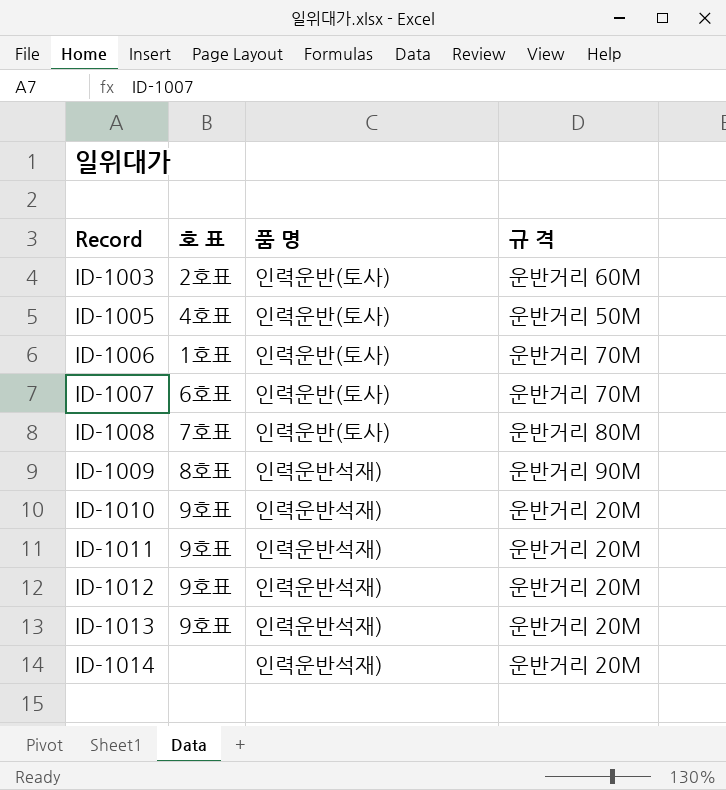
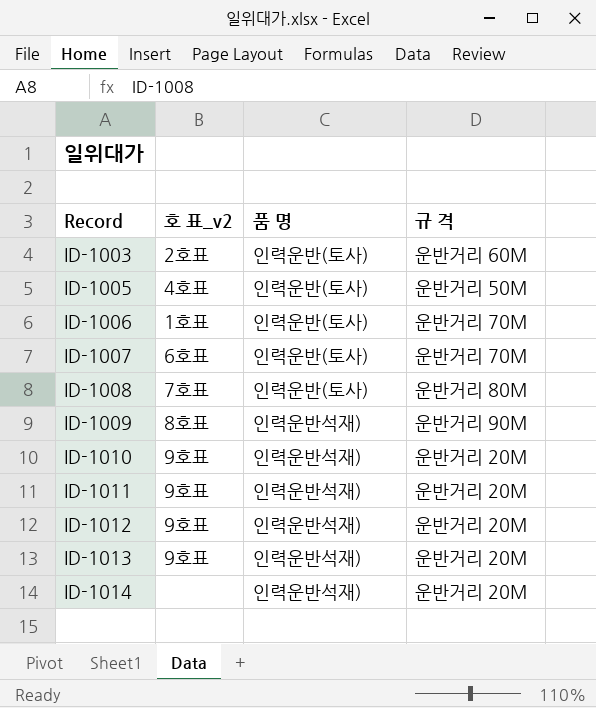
column name: 호 표 -> 호 표_v2

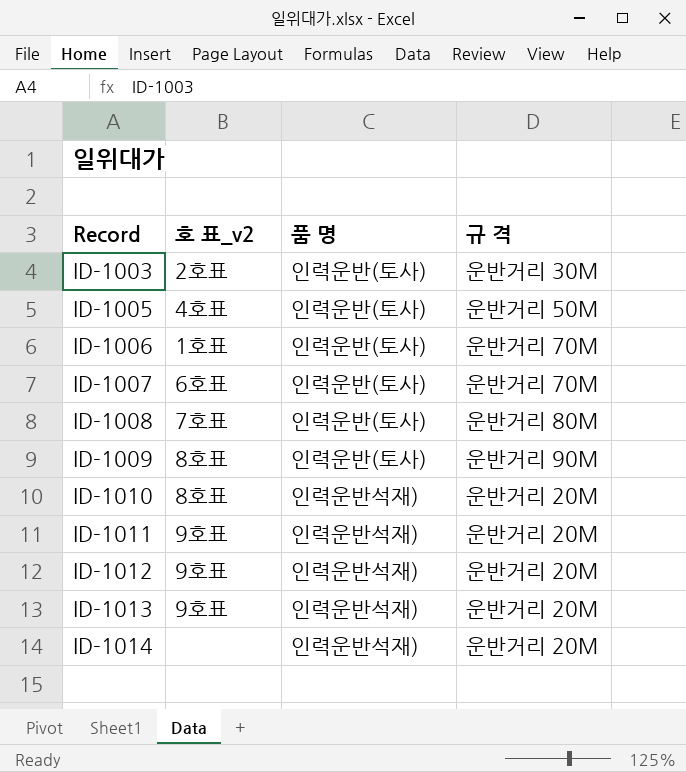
ID-1003 | 규 격: 운반거리 60M -> 운반거리 30M
ID-1009 | 품 명: 인력운반석재) -> 인력운반(토사)
ID-1010 | 호 표_v2: 9호표 -> 8호표

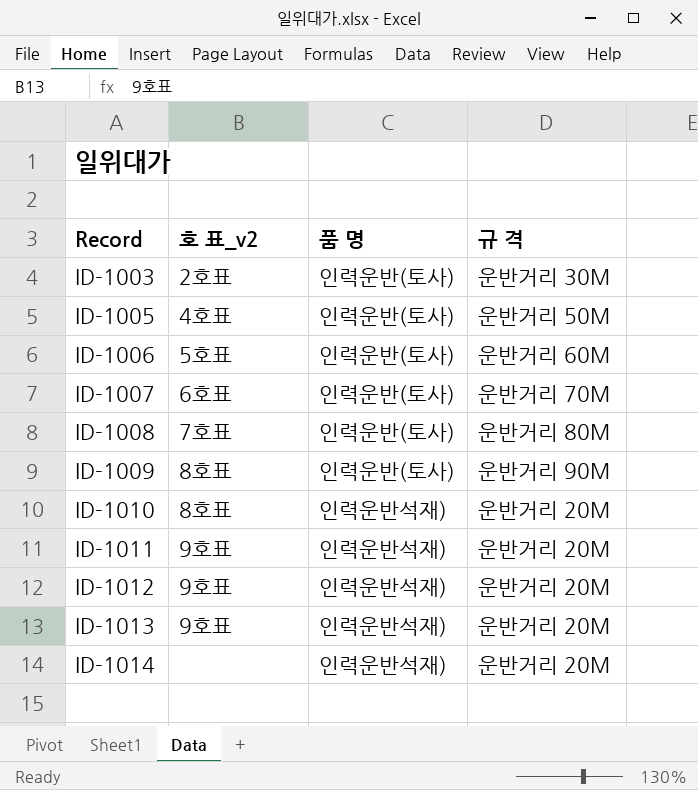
ID-1006 | 호 표_v2: 1호표 -> 5호표
ID-1006 | 규 격: 운반거리 70M -> 운반거리 60M

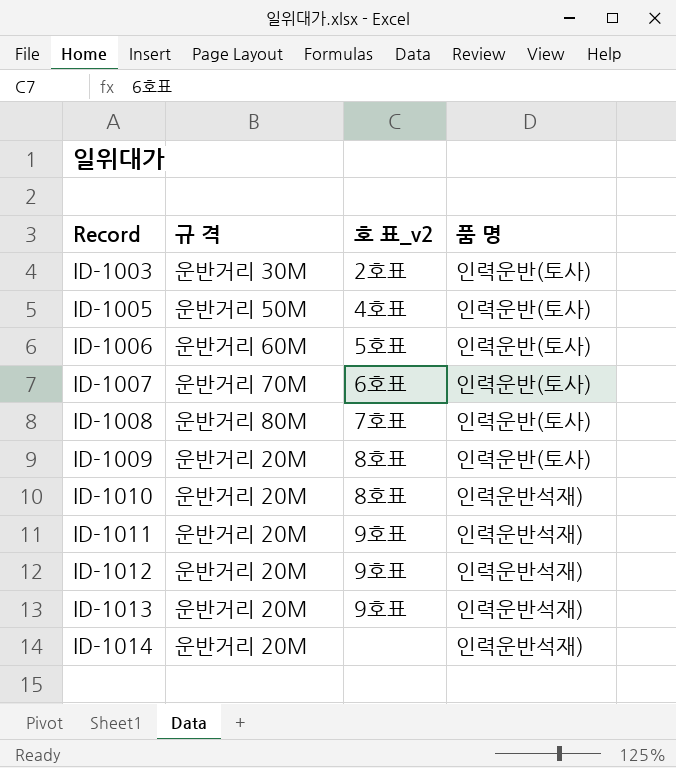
column 규 격 | position: 4 -> 2
ID-1009 | 규 격: 운반거리 90M -> 운반거리 20M

